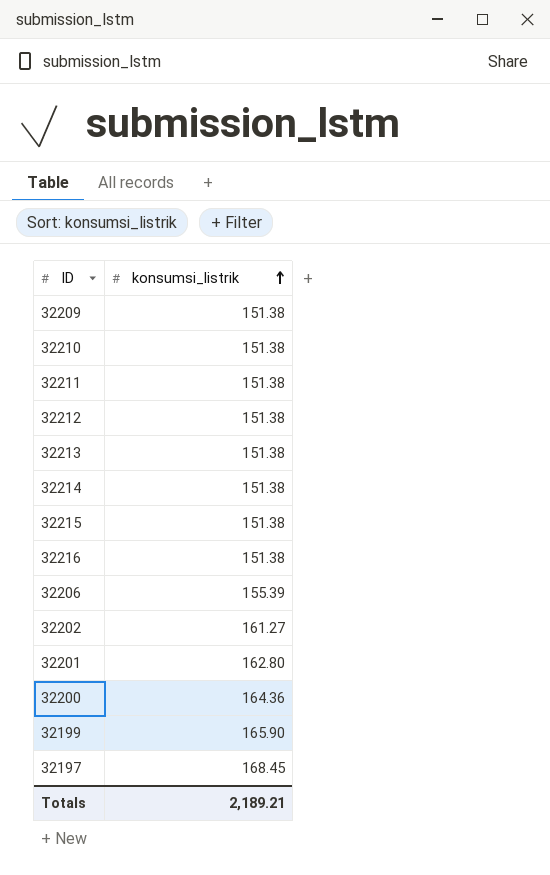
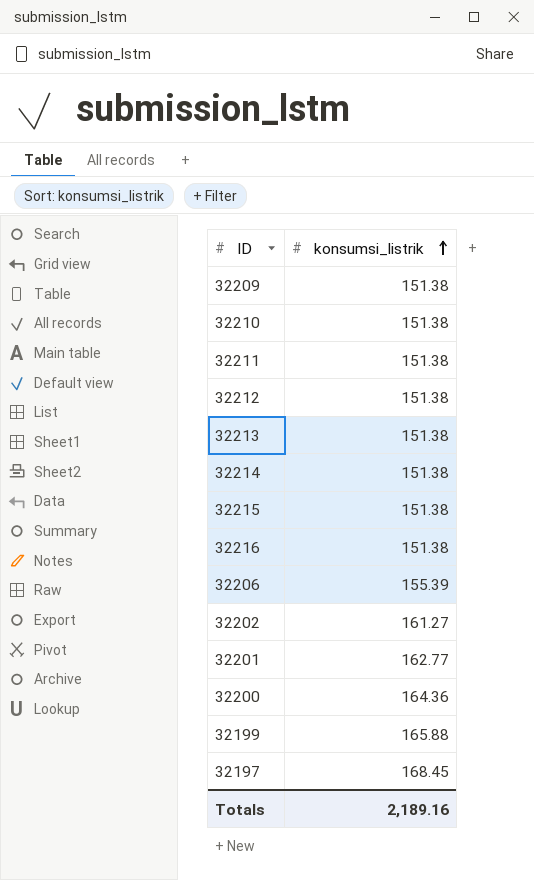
32201 | konsumsi_listrik: 162.80 -> 162.77
32199 | konsumsi_listrik: 165.90 -> 165.88
Totals | konsumsi_listrik: 2,189.21 -> 2,189.16

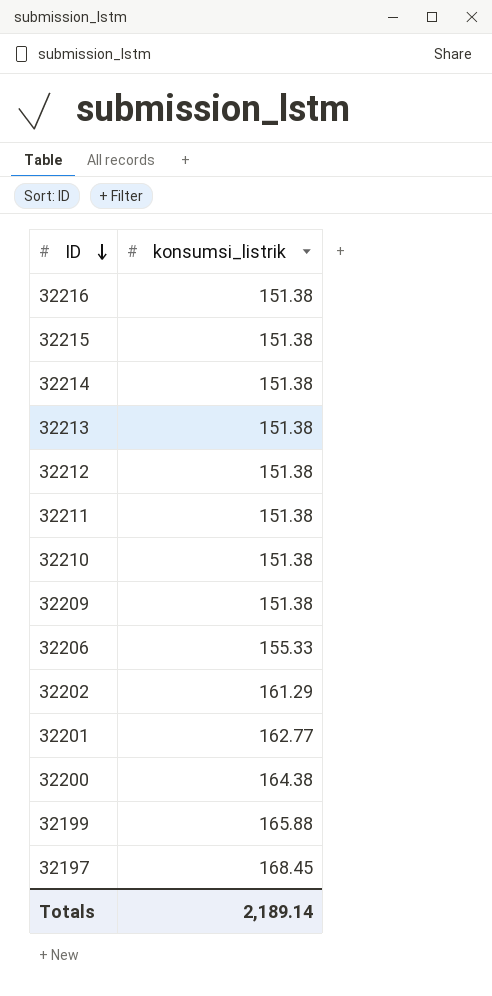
row order: konsumsi_listrik ascending -> ID descending
32206 | konsumsi_listrik: 155.39 -> 155.33
32202 | konsumsi_listrik: 161.27 -> 161.29
32200 | konsumsi_listrik: 164.36 -> 164.38
Totals | konsumsi_listrik: 2,189.16 -> 2,189.14

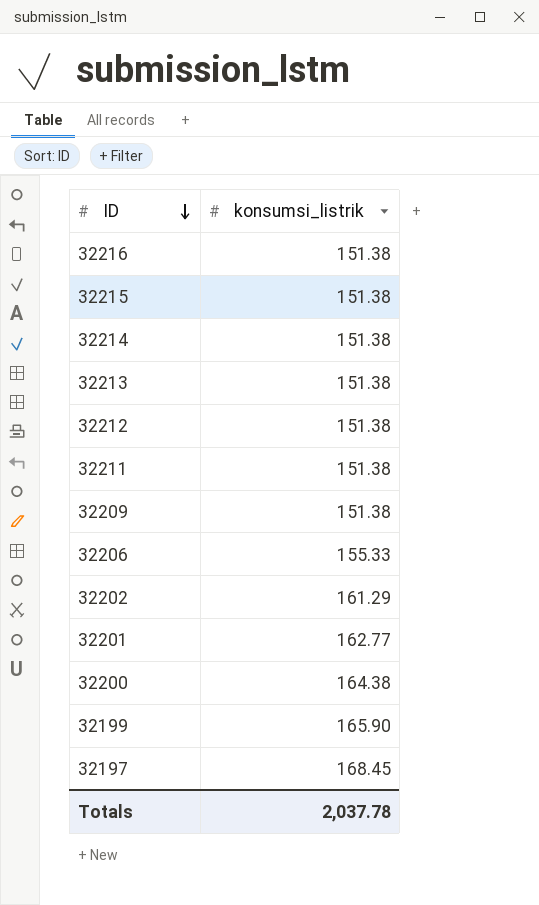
row 32210: 151.38 -> none
32199 | konsumsi_listrik: 165.88 -> 165.90
Totals | konsumsi_listrik: 2,189.14 -> 2,037.78

